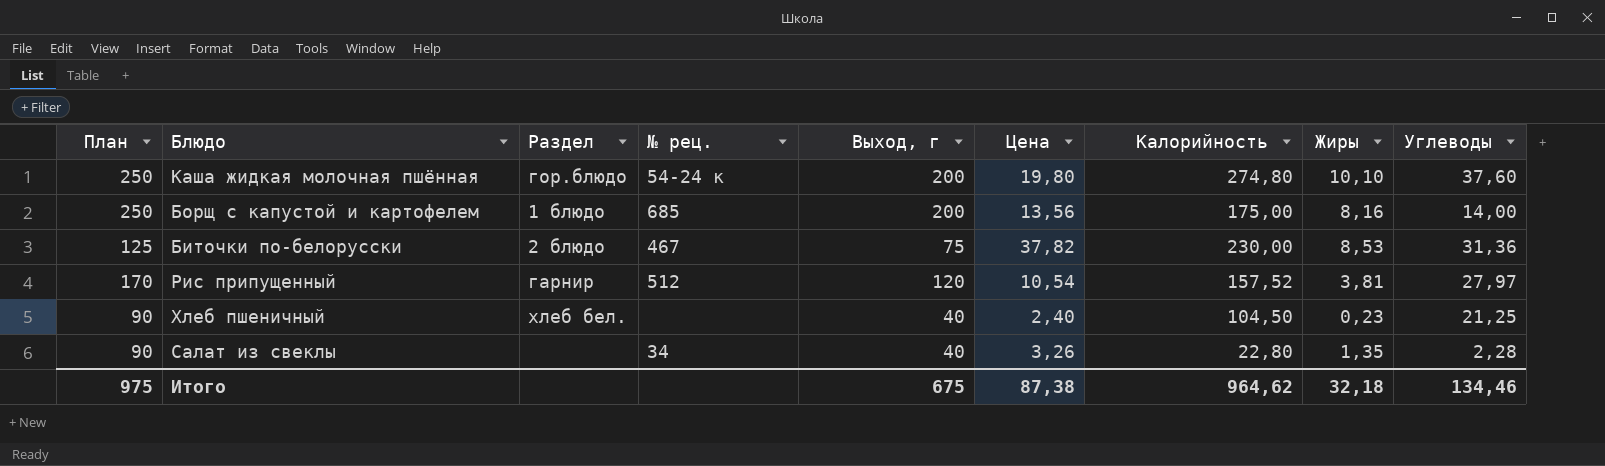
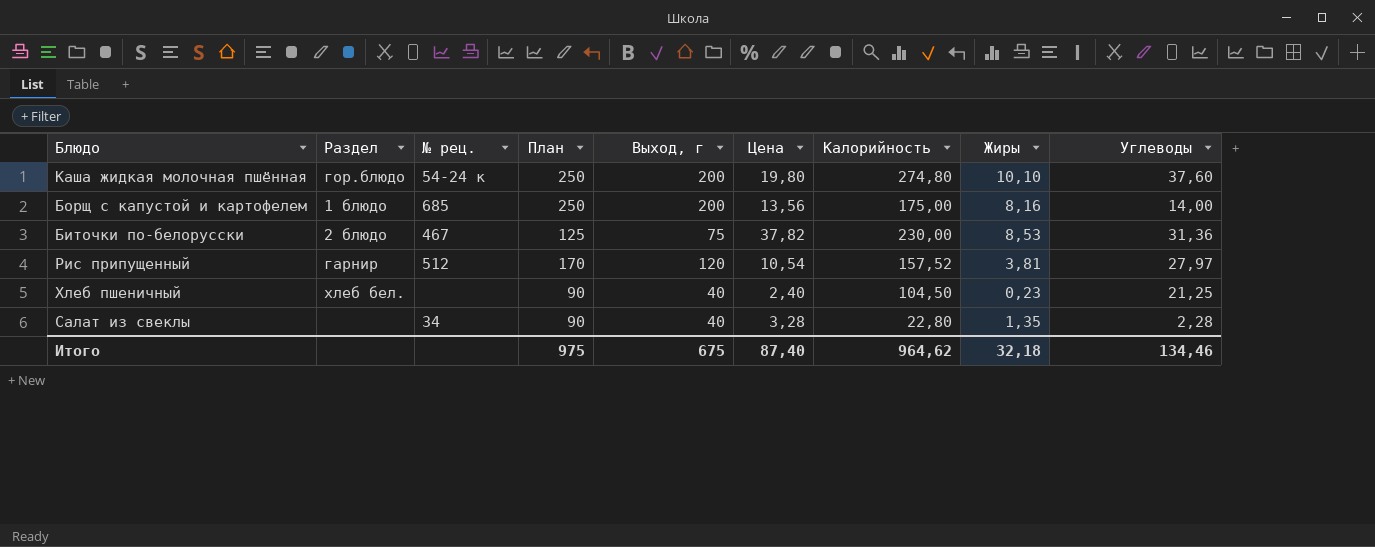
column План | position: 1 -> 4
Салат из свеклы | Цена: 3,26 -> 3,28
Итого | Цена: 87,38 -> 87,40

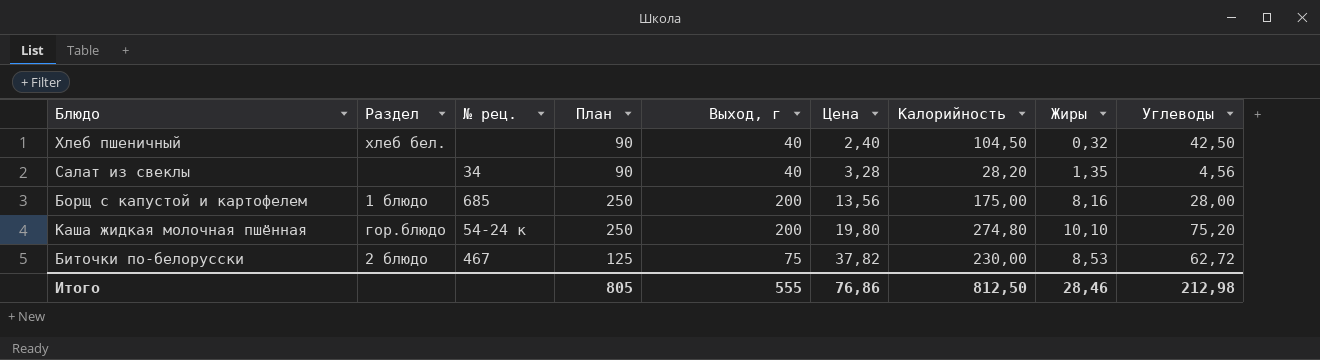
row order: none -> Цена ascending
row Рис припущенный: гарнир | 512 | 170 | 120 | 10,54 | 157,52 | 3,81 | 27,97 -> none
Хлеб пшеничный | Жиры: 0,23 -> 0,32
Хлеб пшеничный | Углеводы: 21,25 -> 42,50
Салат из свеклы | Калорийность: 22,80 -> 28,20
Салат из свеклы | Углеводы: 2,28 -> 4,56
Борщ с капустой и картофелем | Углеводы: 14,00 -> 28,00
Каша жидкая молочная пшённая | Углеводы: 37,60 -> 75,20
Биточки по-белорусски | Углеводы: 31,36 -> 62,72
Итого | План: 975 -> 805
Итого | Выход, г: 675 -> 555
Итого | Цена: 87,40 -> 76,86
Итого | Калорийность: 964,62 -> 812,50
Итого | Жиры: 32,18 -> 28,46
Итого | Углеводы: 134,46 -> 212,98

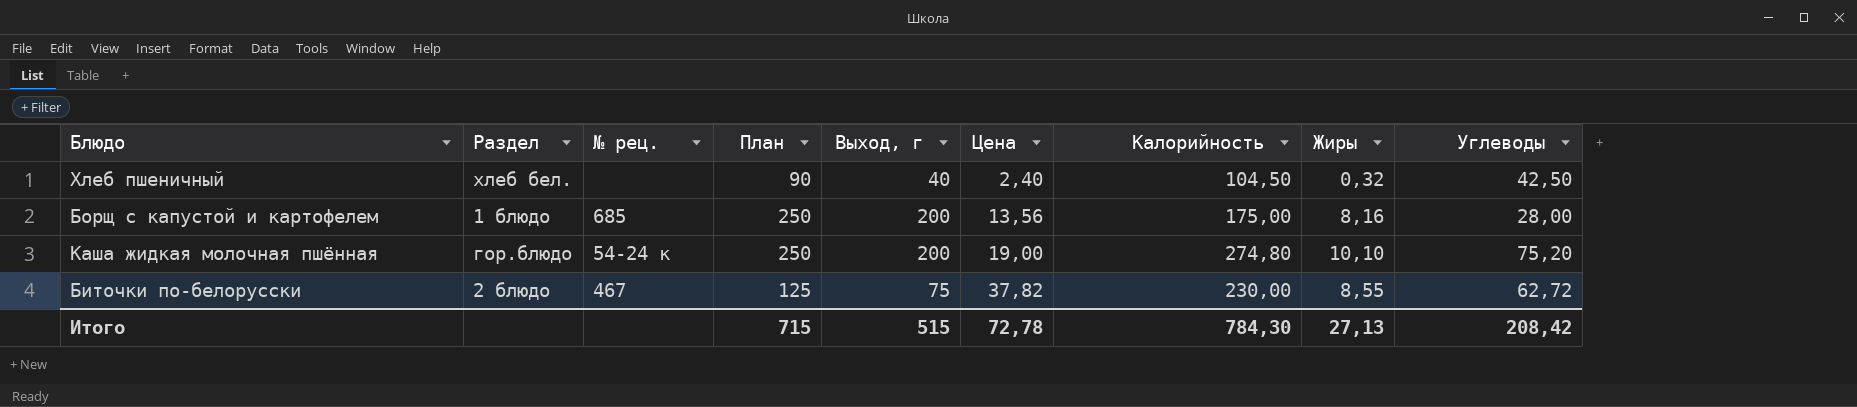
row Салат из свеклы: none | 34 | 90 | 40 | 3,28 | 28,20 | 1,35 | 4,56 -> none
Каша жидкая молочная пшённая | Цена: 19,80 -> 19,00
Биточки по-белорусски | Жиры: 8,53 -> 8,55
Итого | План: 805 -> 715
Итого | Выход, г: 555 -> 515
Итого | Цена: 76,86 -> 72,78
Итого | Калорийность: 812,50 -> 784,30
Итого | Жиры: 28,46 -> 27,13
Итого | Углеводы: 212,98 -> 208,42

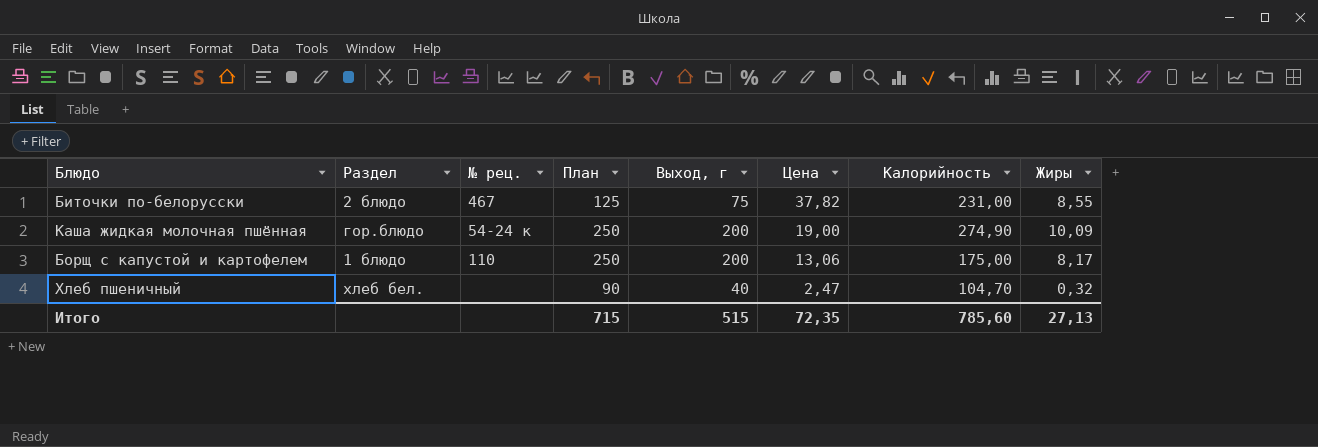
row order: Цена ascending -> Цена descending
column Углеводы | position: 9 -> none
Биточки по-белорусски | Калорийность: 230,00 -> 231,00
Каша жидкая молочная пшённая | Калорийность: 274,80 -> 274,90
Каша жидкая молочная пшённая | Жиры: 10,10 -> 10,09
Борщ с капустой и картофелем | № рец.: 685 -> 110
Борщ с капустой и картофелем | Цена: 13,56 -> 13,06
Борщ с капустой и картофелем | Жиры: 8,16 -> 8,17
Хлеб пшеничный | Цена: 2,40 -> 2,47
Хлеб пшеничный | Калорийность: 104,50 -> 104,70
Итого | Цена: 72,78 -> 72,35
Итого | Калорийность: 784,30 -> 785,60

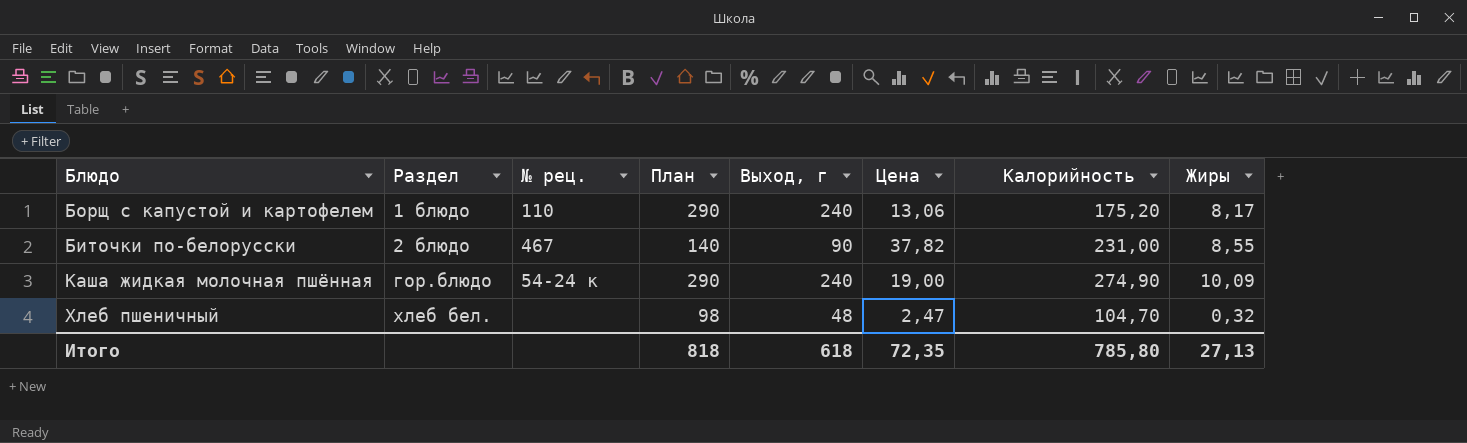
row order: Цена descending -> Раздел ascending
Борщ с капустой и картофелем | План: 250 -> 290
Борщ с капустой и картофелем | Выход, г: 200 -> 240
Борщ с капустой и картофелем | Калорийность: 175,00 -> 175,20
Биточки по-белорусски | План: 125 -> 140
Биточки по-белорусски | Выход, г: 75 -> 90
Каша жидкая молочная пшённая | План: 250 -> 290
Каша жидкая молочная пшённая | Выход, г: 200 -> 240
Хлеб пшеничный | План: 90 -> 98
Хлеб пшеничный | Выход, г: 40 -> 48
Итого | План: 715 -> 818
Итого | Выход, г: 515 -> 618
Итого | Калорийность: 785,60 -> 785,80

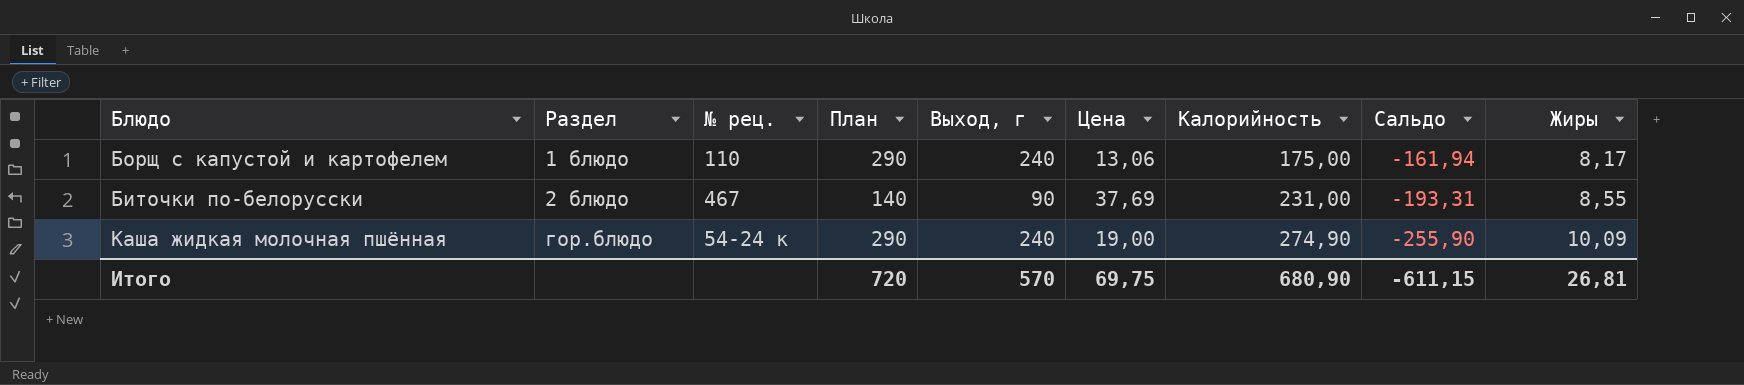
column Сальдо | formula: none -> [Цена] - [Калорийность]
row Хлеб пшеничный: хлеб бел. | none | 98 | 48 | 2,47 | 104,70 | 0,32 -> none
Борщ с капустой и картофелем | Калорийность: 175,20 -> 175,00
Биточки по-белорусски | Цена: 37,82 -> 37,69
Итого | План: 818 -> 720
Итого | Выход, г: 618 -> 570
Итого | Цена: 72,35 -> 69,75
Итого | Калорийность: 785,80 -> 680,90
Итого | Жиры: 27,13 -> 26,81

